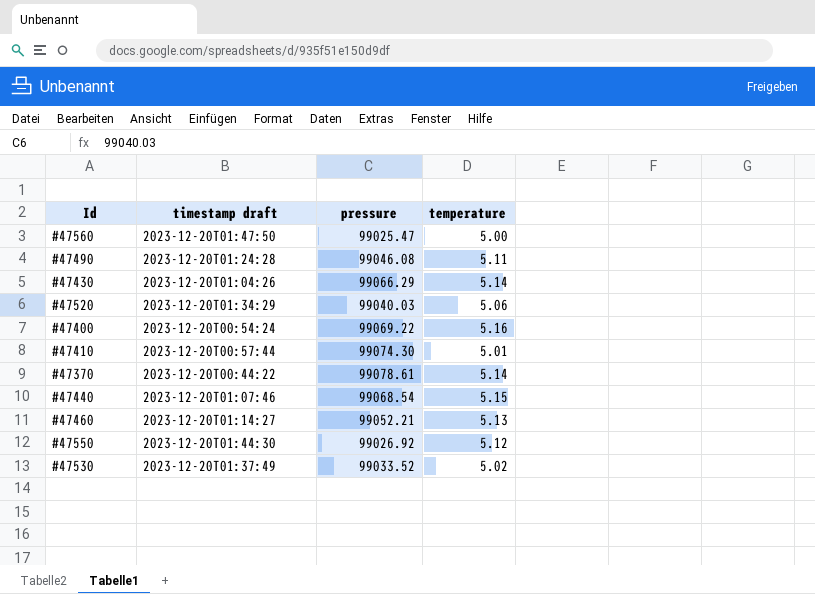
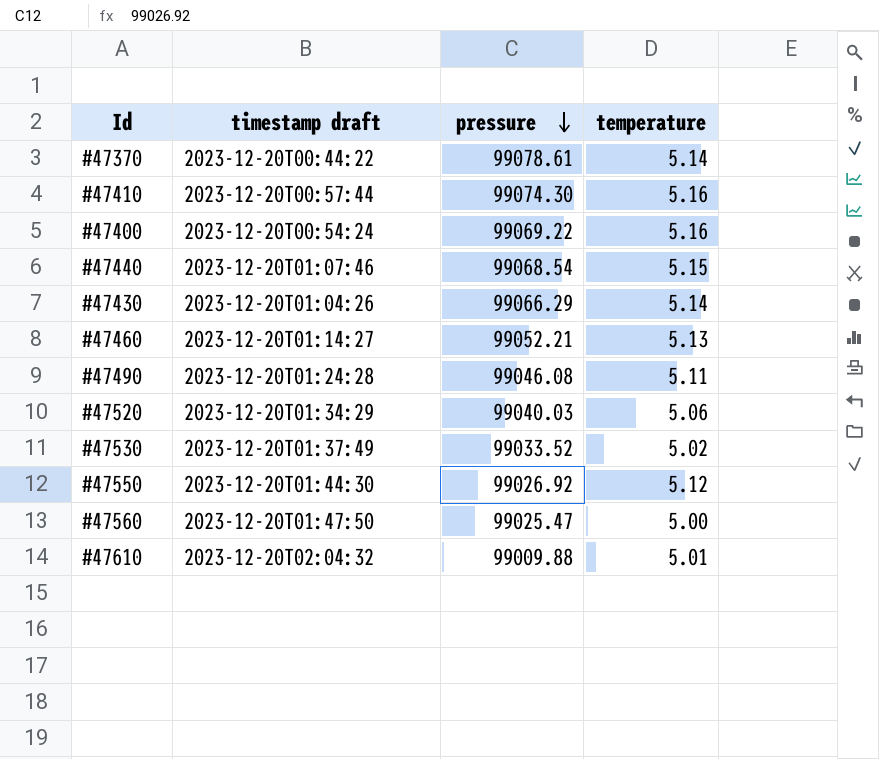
row order: none -> pressure descending
#47410 | temperature: 5.01 -> 5.16
row #47610: none -> 2023-12-20T02:04:32 | 99009.88 | 5.01

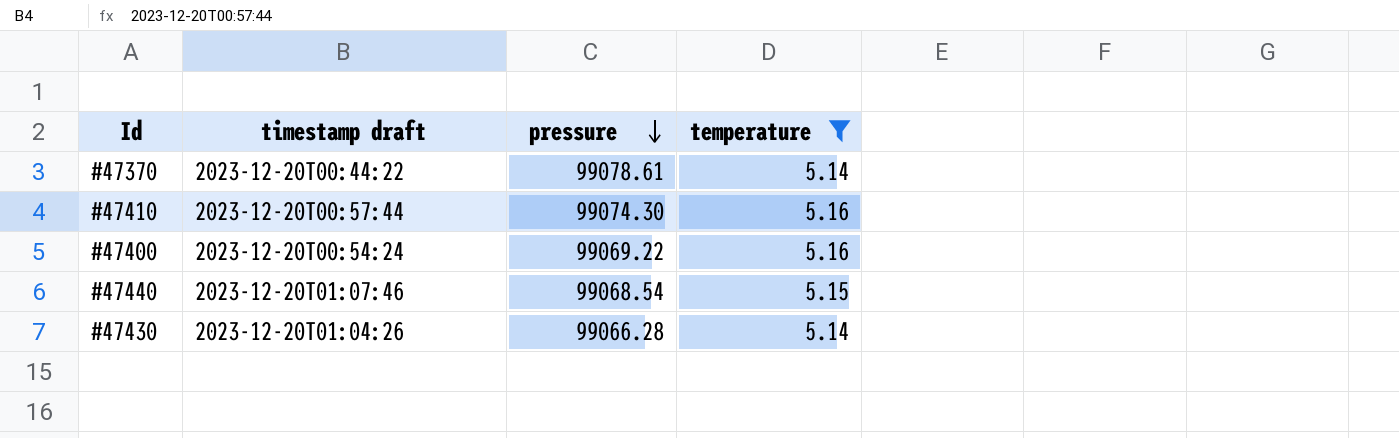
filter: none -> temperature >= 5.14
#47430 | pressure: 99066.29 -> 99066.28

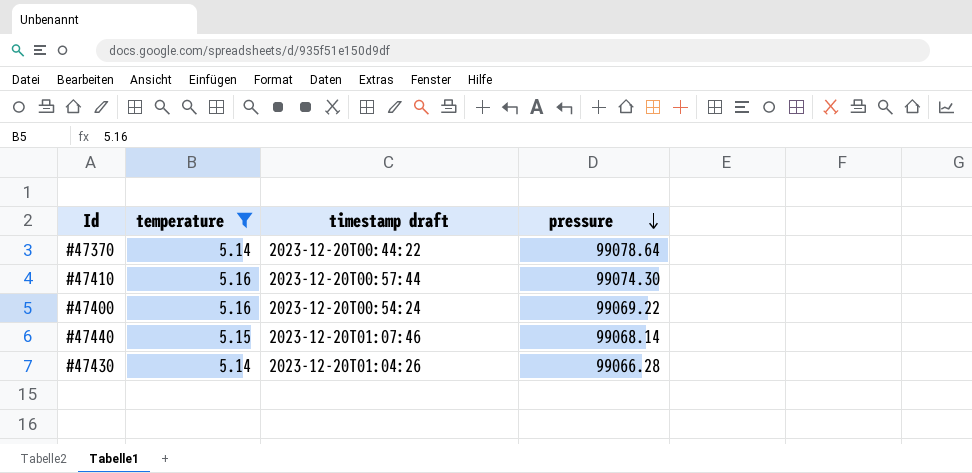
column temperature | position: 4 -> 2
#47370 | pressure: 99078.61 -> 99078.64
#47440 | pressure: 99068.54 -> 99068.14

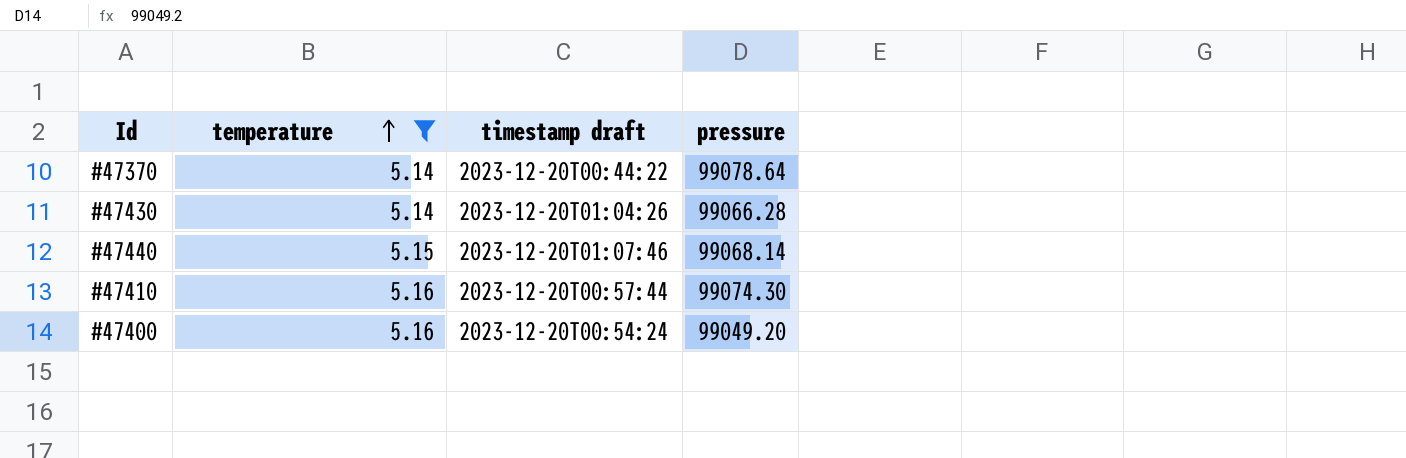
row order: pressure descending -> temperature ascending
#47400 | pressure: 99069.22 -> 99049.20

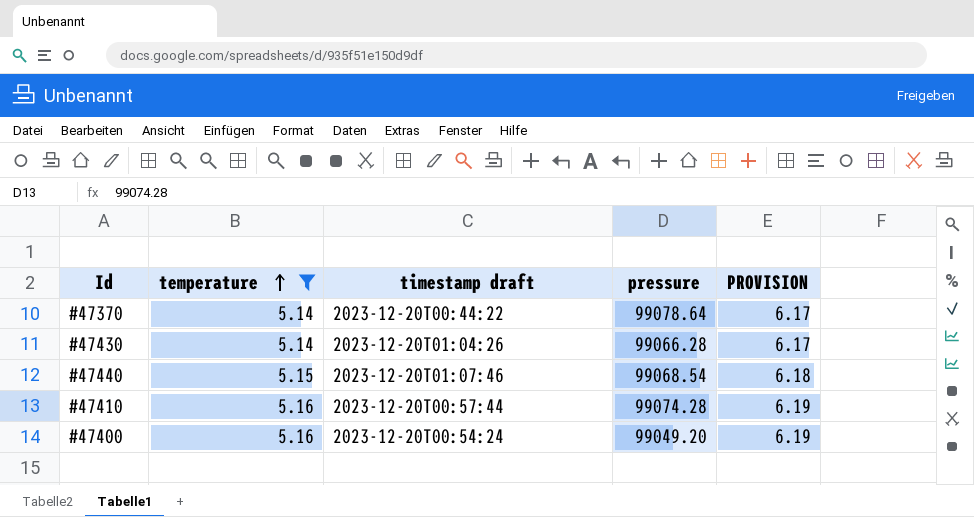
column PROVISION | formula: none -> [temperature] * 1.2
#47440 | pressure: 99068.14 -> 99068.54
#47410 | pressure: 99074.30 -> 99074.28

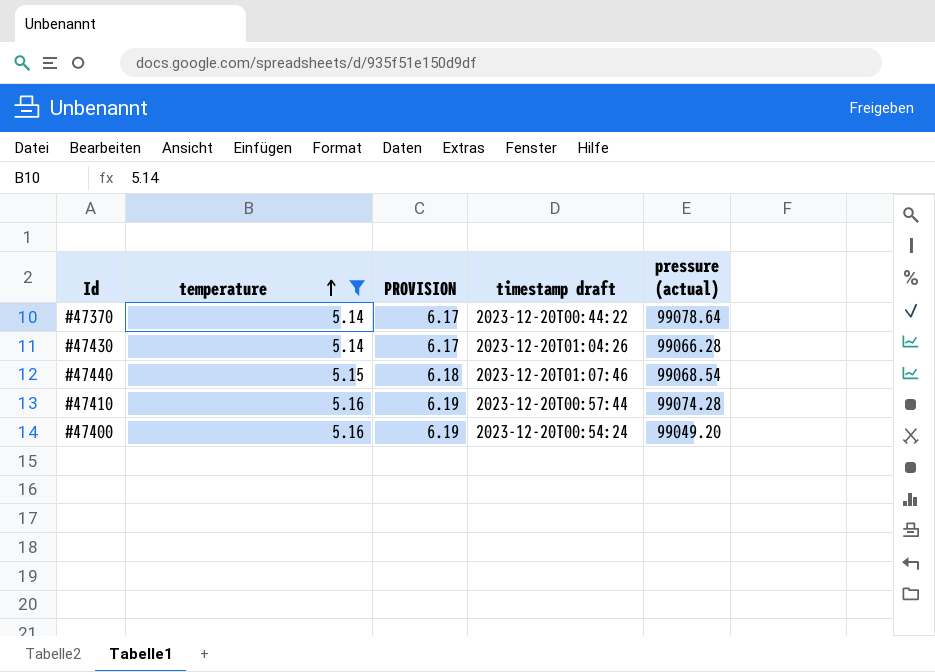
column PROVISION | position: 5 -> 3
column name: pressure -> pressure (actual)

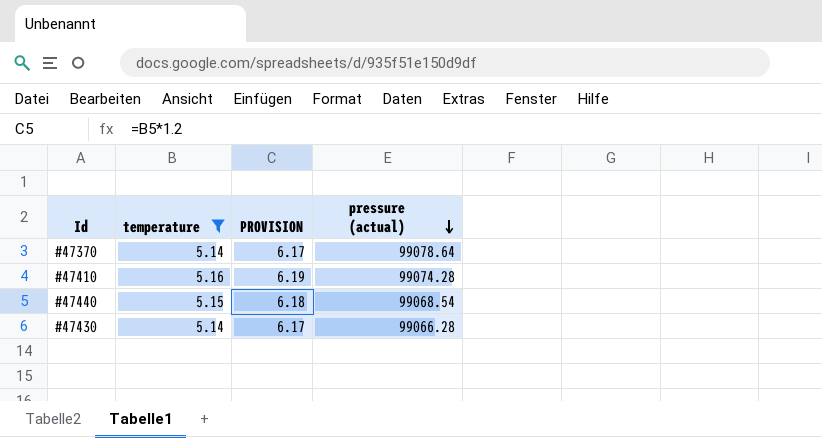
row order: temperature ascending -> pressure (actual) descending
column timestamp draft | position: 4 -> none
row #47400: 5.16 | 6.19 | 2023-12-20T00:54:24 | 99049.20 -> none

